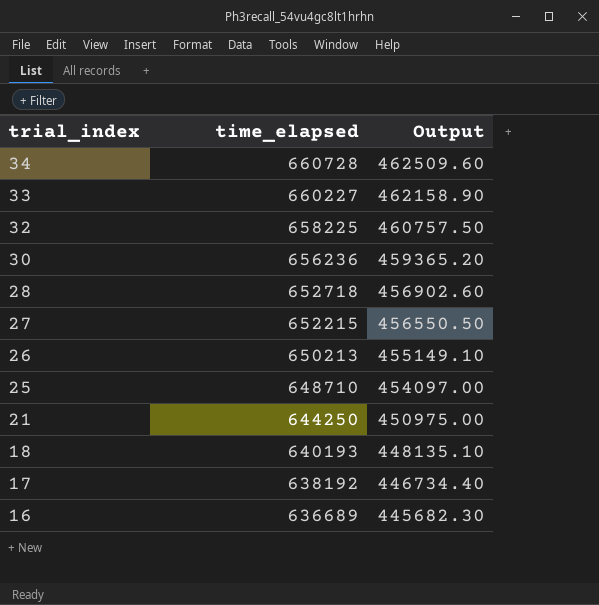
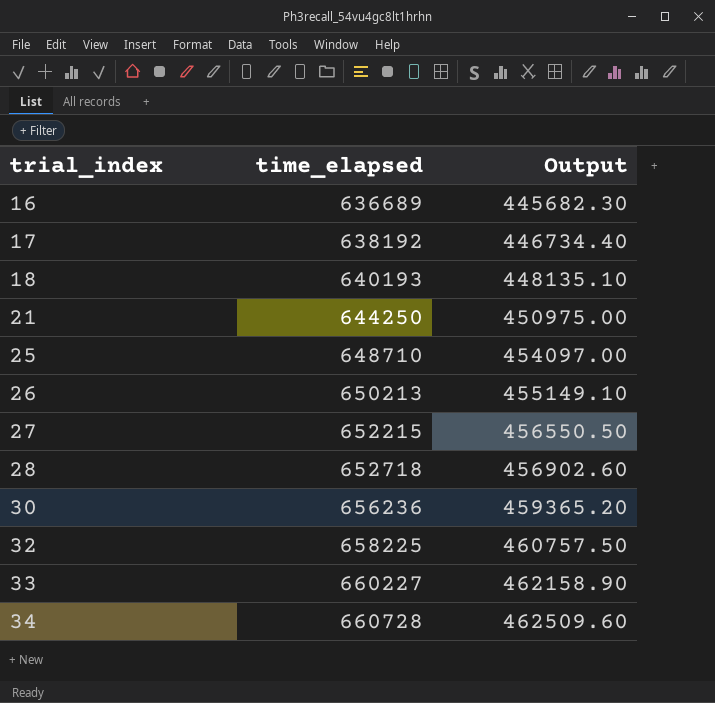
row order: trial_index descending -> trial_index ascending

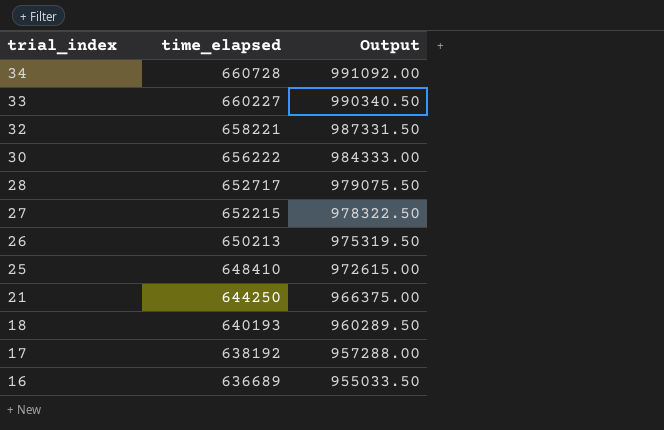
row order: trial_index ascending -> trial_index descending
column Output | formula: [time_elapsed] * 0.7 -> [time_elapsed] * 1.5
32 | time_elapsed: 658225 -> 658221
30 | time_elapsed: 656236 -> 656222
28 | time_elapsed: 652718 -> 652717
25 | time_elapsed: 648710 -> 648410

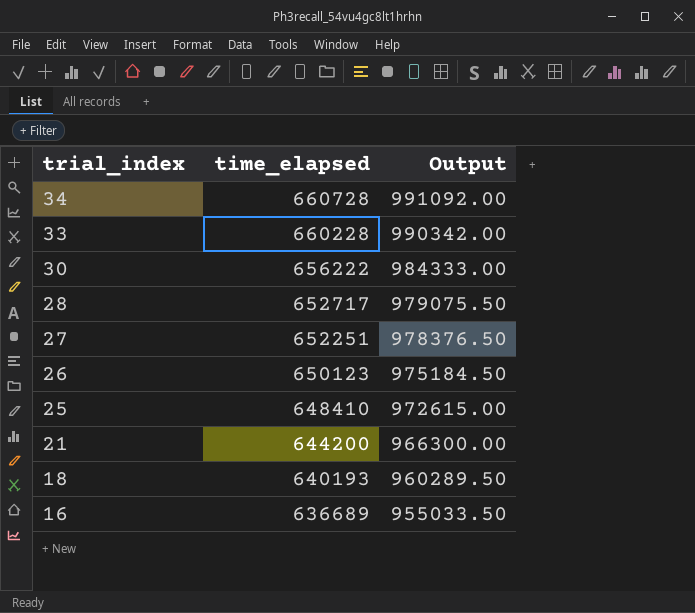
row 32: 658221 | 987331.50 -> none
row 17: 638192 | 957288.00 -> none
33 | time_elapsed: 660227 -> 660228
33 | Output: 990340.50 -> 990342.00
27 | time_elapsed: 652215 -> 652251
27 | Output: 978322.50 -> 978376.50
26 | time_elapsed: 650213 -> 650123
26 | Output: 975319.50 -> 975184.50
21 | time_elapsed: 644250 -> 644200
21 | Output: 966375.00 -> 966300.00

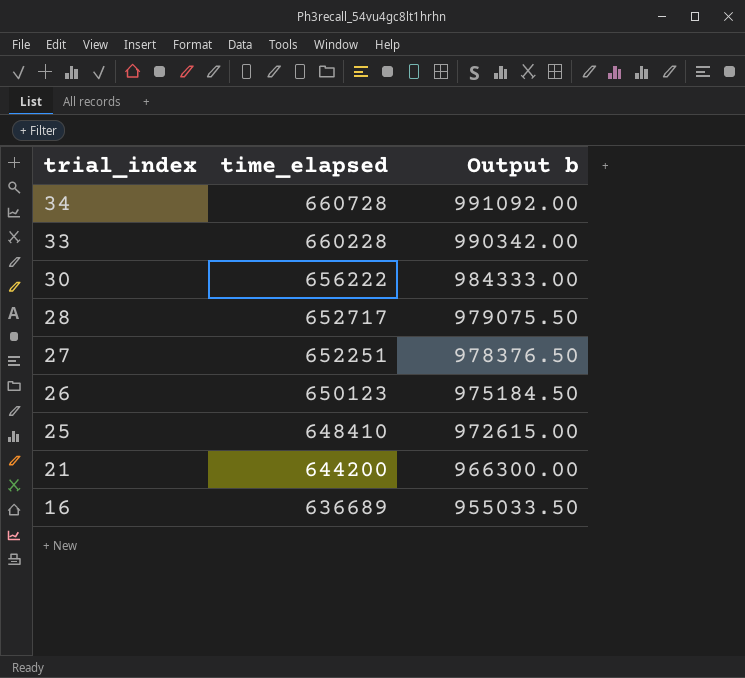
column name: Output -> Output b
row 18: 640193 | 960289.50 -> none

